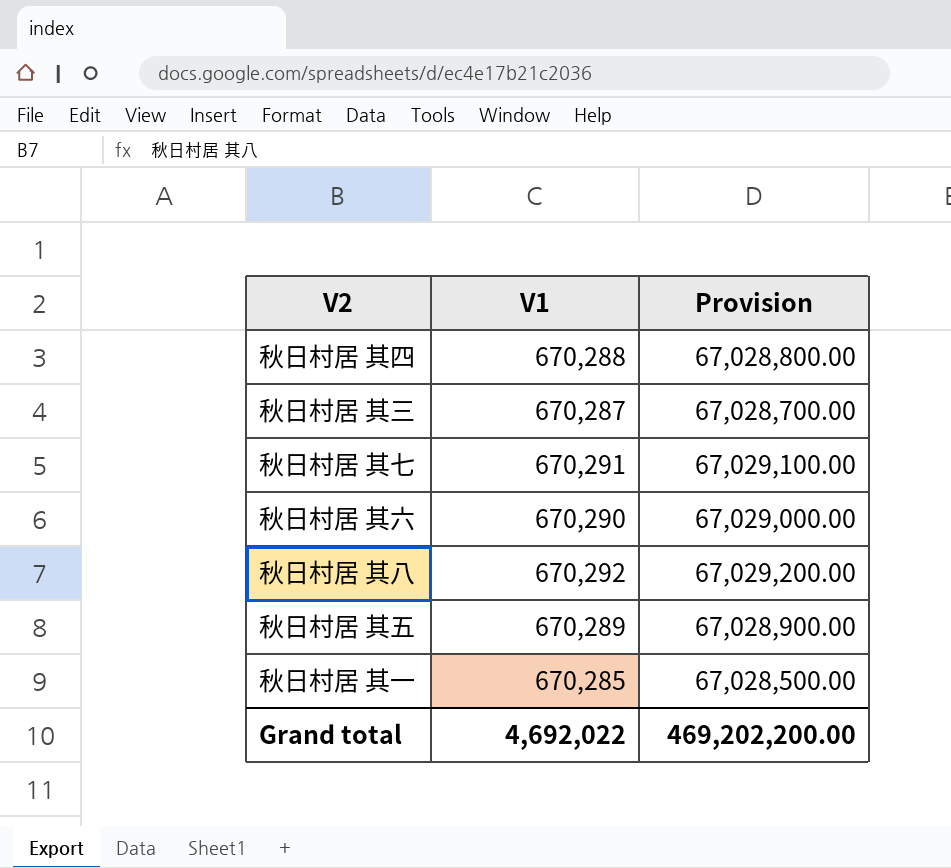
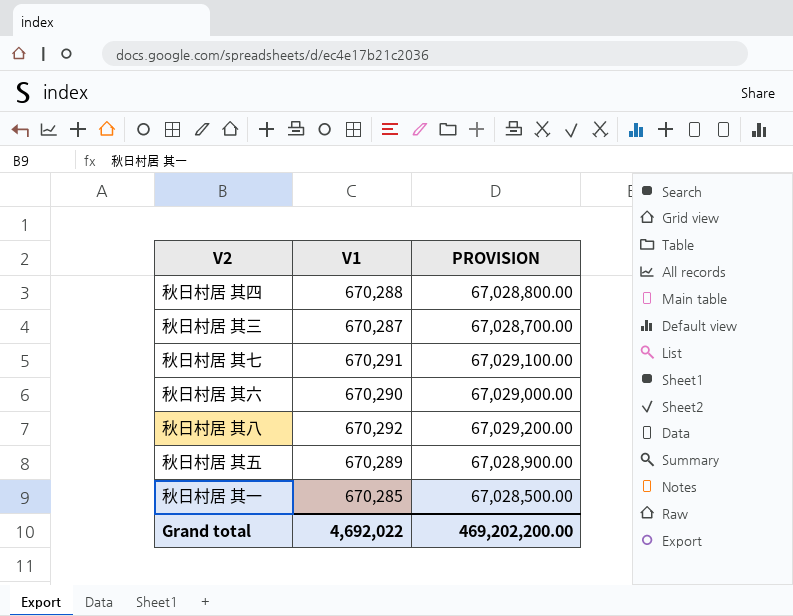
column name: Provision -> PROVISION

